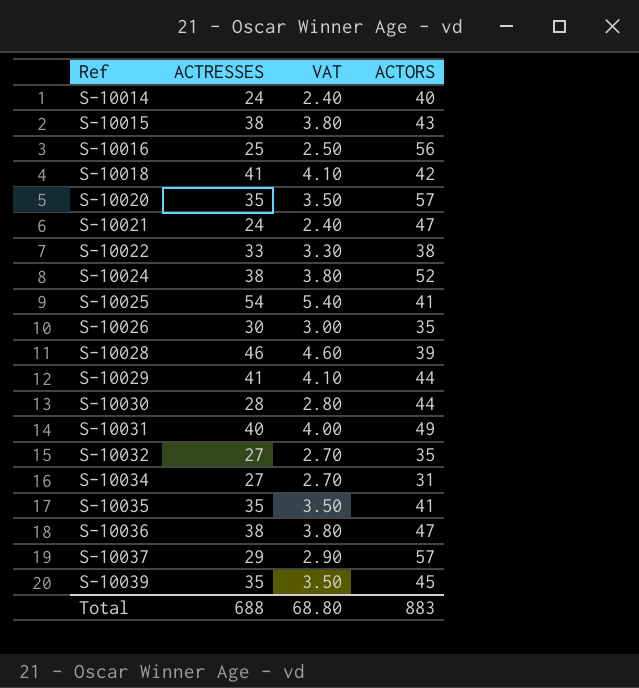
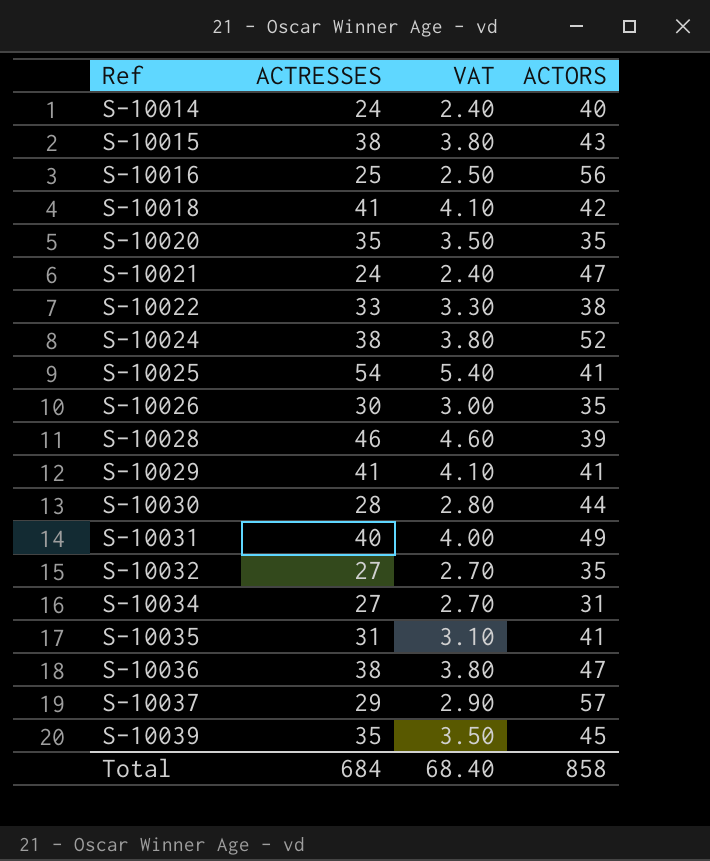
S-10020 | ACTORS: 57 -> 35
S-10029 | ACTORS: 44 -> 41
S-10035 | ACTRESSES: 35 -> 31
S-10035 | VAT: 3.50 -> 3.10
Total | ACTRESSES: 688 -> 684
Total | VAT: 68.80 -> 68.40
Total | ACTORS: 883 -> 858

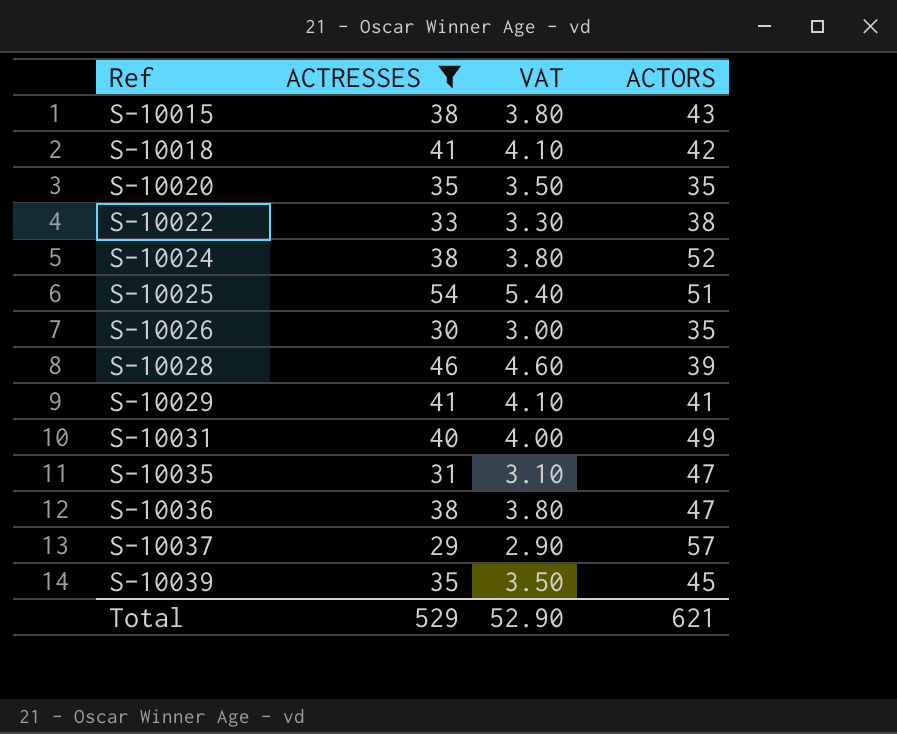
filter: none -> ACTRESSES >= 29
S-10025 | ACTORS: 41 -> 51
S-10035 | ACTORS: 41 -> 47
Total | ACTRESSES: 684 -> 529
Total | VAT: 68.40 -> 52.90
Total | ACTORS: 858 -> 621

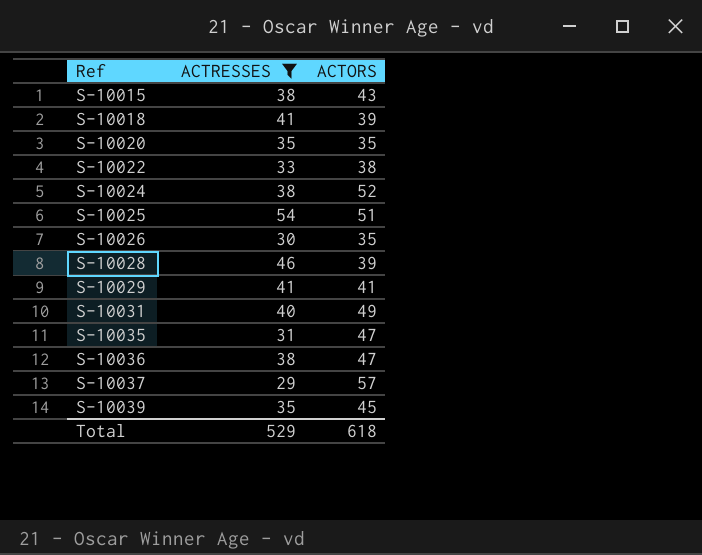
column VAT | formula: [ACTRESSES] * 0.1 -> none
S-10018 | ACTORS: 42 -> 39
Total | ACTORS: 621 -> 618

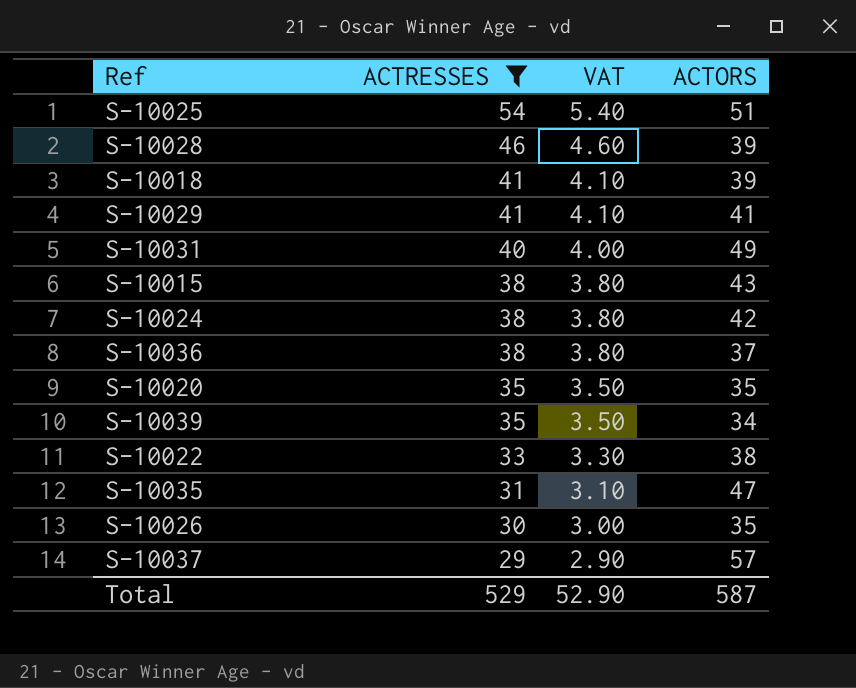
row order: Ref ascending -> ACTRESSES descending
column VAT | formula: none -> [ACTRESSES] * 0.1
S-10024 | ACTORS: 52 -> 42
S-10036 | ACTORS: 47 -> 37
S-10039 | ACTORS: 45 -> 34
Total | ACTORS: 618 -> 587

